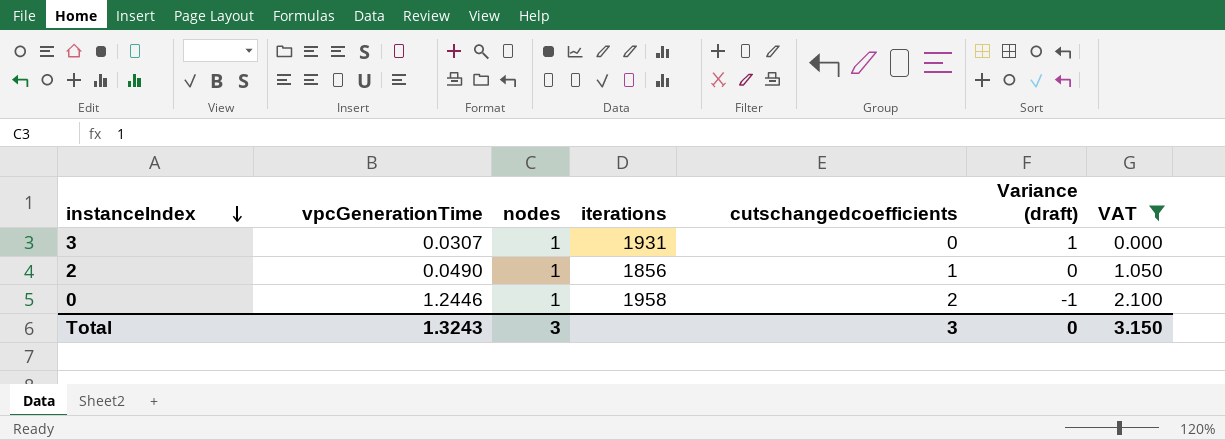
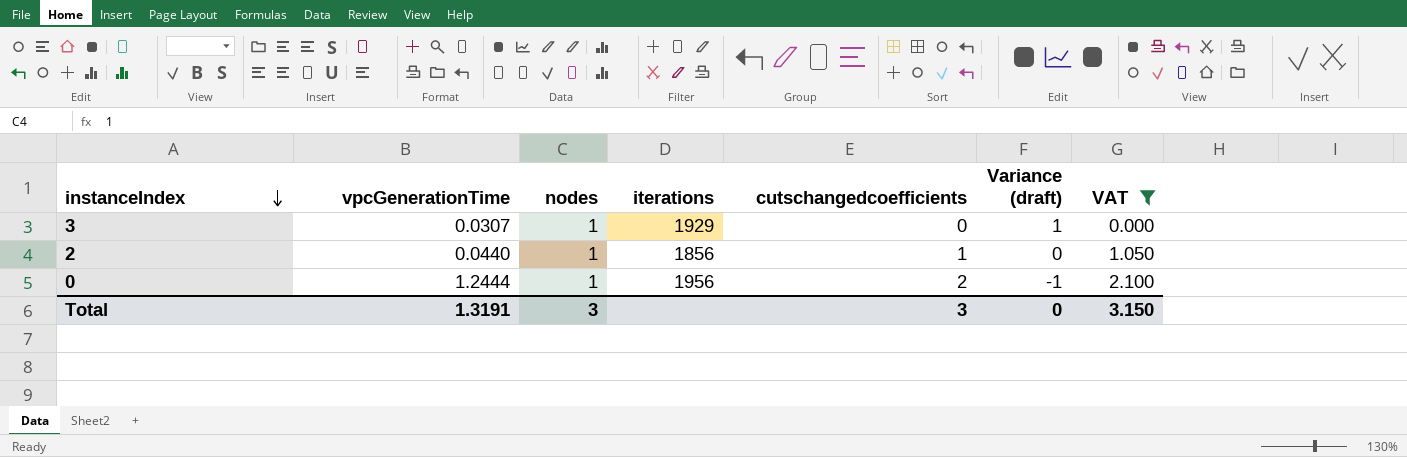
3 | iterations: 1931 -> 1929
2 | vpcGenerationTime: 0.0490 -> 0.0440
0 | vpcGenerationTime: 1.2446 -> 1.2444
0 | iterations: 1958 -> 1956
Total | vpcGenerationTime: 1.3243 -> 1.3191

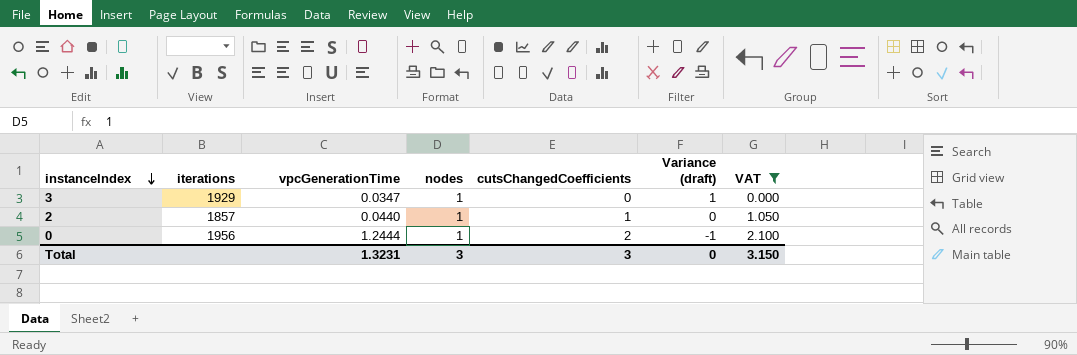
column iterations | position: 4 -> 2
column name: cutschangedcoefficients -> cutsChangedCoefficients
3 | vpcGenerationTime: 0.0307 -> 0.0347
2 | iterations: 1856 -> 1857
Total | vpcGenerationTime: 1.3191 -> 1.3231

